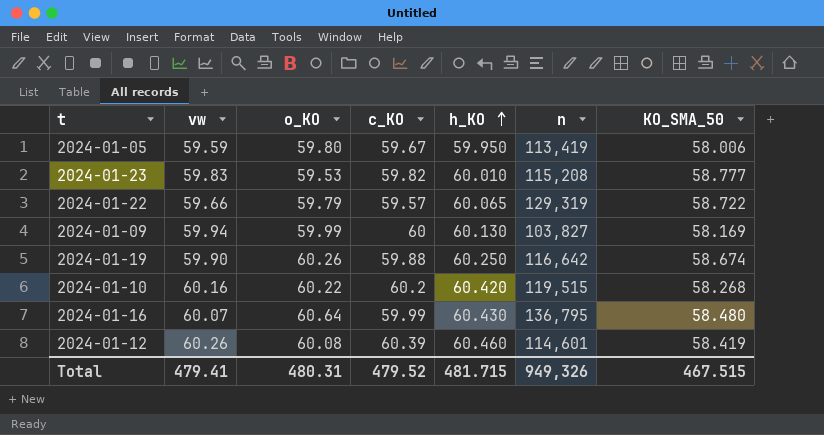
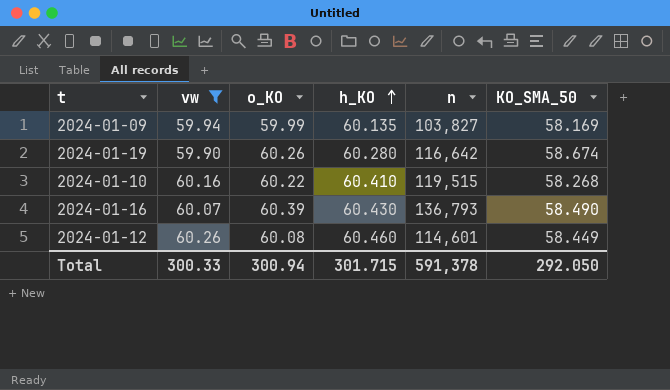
filter: none -> vw >= 59.90
column c_KO | position: 4 -> none
2024-01-09 | h_KO: 60.130 -> 60.135
2024-01-19 | h_KO: 60.250 -> 60.280
2024-01-10 | h_KO: 60.420 -> 60.410
2024-01-16 | o_KO: 60.64 -> 60.39
2024-01-16 | n: 136,795 -> 136,793
2024-01-16 | KO_SMA_50: 58.480 -> 58.490
2024-01-12 | KO_SMA_50: 58.419 -> 58.449
Total | vw: 479.41 -> 300.33
Total | o_KO: 480.31 -> 300.94
Total | h_KO: 481.715 -> 301.715
Total | n: 949,326 -> 591,378
Total | KO_SMA_50: 467.515 -> 292.050

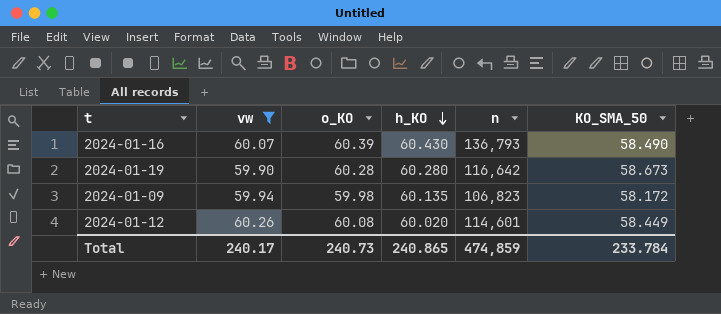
row order: h_KO ascending -> h_KO descending
row 2024-01-10: 60.16 | 60.22 | 60.410 | 119,515 | 58.268 -> none
2024-01-19 | o_KO: 60.26 -> 60.28
2024-01-19 | KO_SMA_50: 58.674 -> 58.673
2024-01-09 | o_KO: 59.99 -> 59.98
2024-01-09 | n: 103,827 -> 106,823
2024-01-09 | KO_SMA_50: 58.169 -> 58.172
2024-01-12 | h_KO: 60.460 -> 60.020
Total | vw: 300.33 -> 240.17
Total | o_KO: 300.94 -> 240.73
Total | h_KO: 301.715 -> 240.865
Total | n: 591,378 -> 474,859
Total | KO_SMA_50: 292.050 -> 233.784

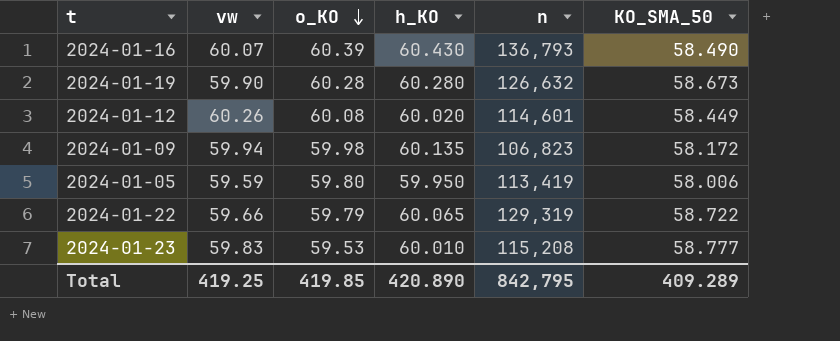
filter: vw >= 59.90 -> none
row order: h_KO descending -> o_KO descending
2024-01-19 | n: 116,642 -> 126,632
Total | vw: 240.17 -> 419.25
Total | o_KO: 240.73 -> 419.85
Total | h_KO: 240.865 -> 420.890
Total | n: 474,859 -> 842,795
Total | KO_SMA_50: 233.784 -> 409.289

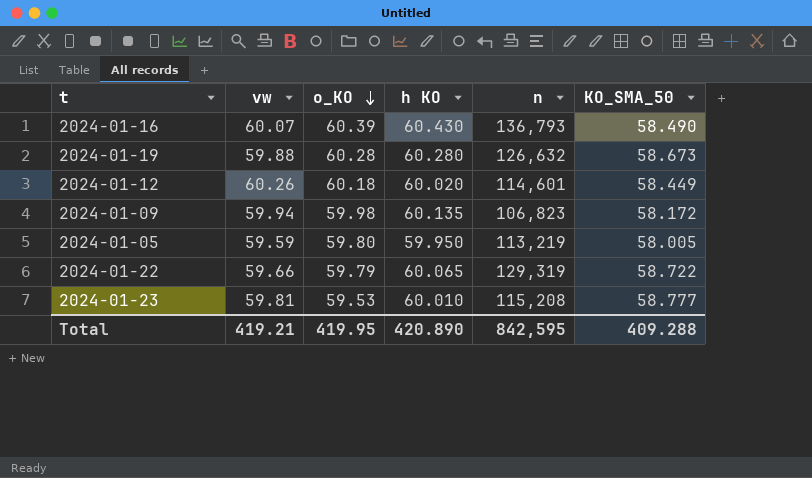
column name: h_KO -> h KO
2024-01-19 | vw: 59.90 -> 59.88
2024-01-12 | o_KO: 60.08 -> 60.18
2024-01-05 | n: 113,419 -> 113,219
2024-01-05 | KO_SMA_50: 58.006 -> 58.005
2024-01-23 | vw: 59.83 -> 59.81
Total | vw: 419.25 -> 419.21
Total | o_KO: 419.85 -> 419.95
Total | n: 842,795 -> 842,595
Total | KO_SMA_50: 409.289 -> 409.288

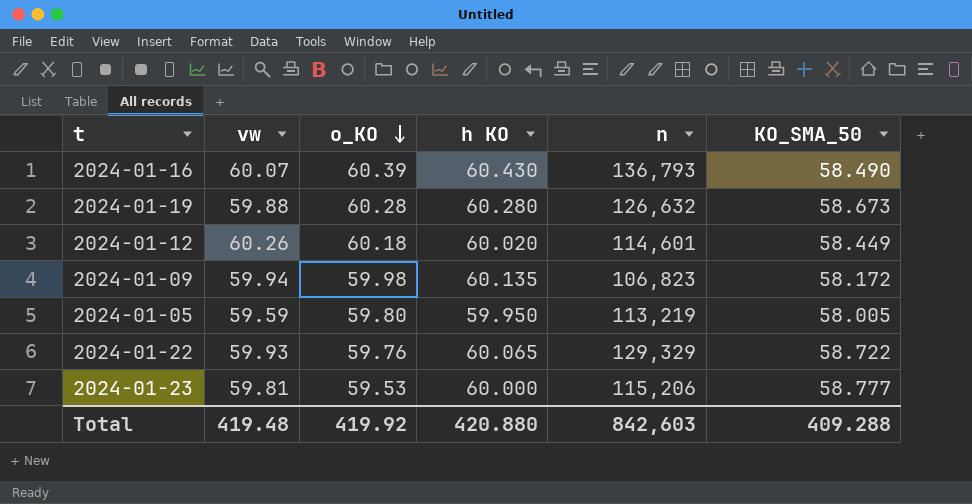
2024-01-22 | vw: 59.66 -> 59.93
2024-01-22 | o_KO: 59.79 -> 59.76
2024-01-22 | n: 129,319 -> 129,329
2024-01-23 | h KO: 60.010 -> 60.000
2024-01-23 | n: 115,208 -> 115,206
Total | vw: 419.21 -> 419.48
Total | o_KO: 419.95 -> 419.92
Total | h KO: 420.890 -> 420.880
Total | n: 842,595 -> 842,603

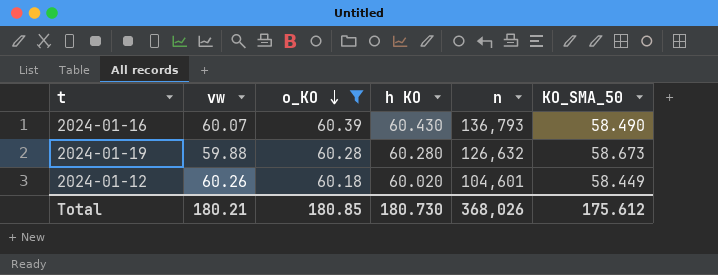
filter: none -> o_KO >= 60.18
2024-01-12 | n: 114,601 -> 104,601
Total | vw: 419.48 -> 180.21
Total | o_KO: 419.92 -> 180.85
Total | h KO: 420.880 -> 180.730
Total | n: 842,603 -> 368,026
Total | KO_SMA_50: 409.288 -> 175.612

